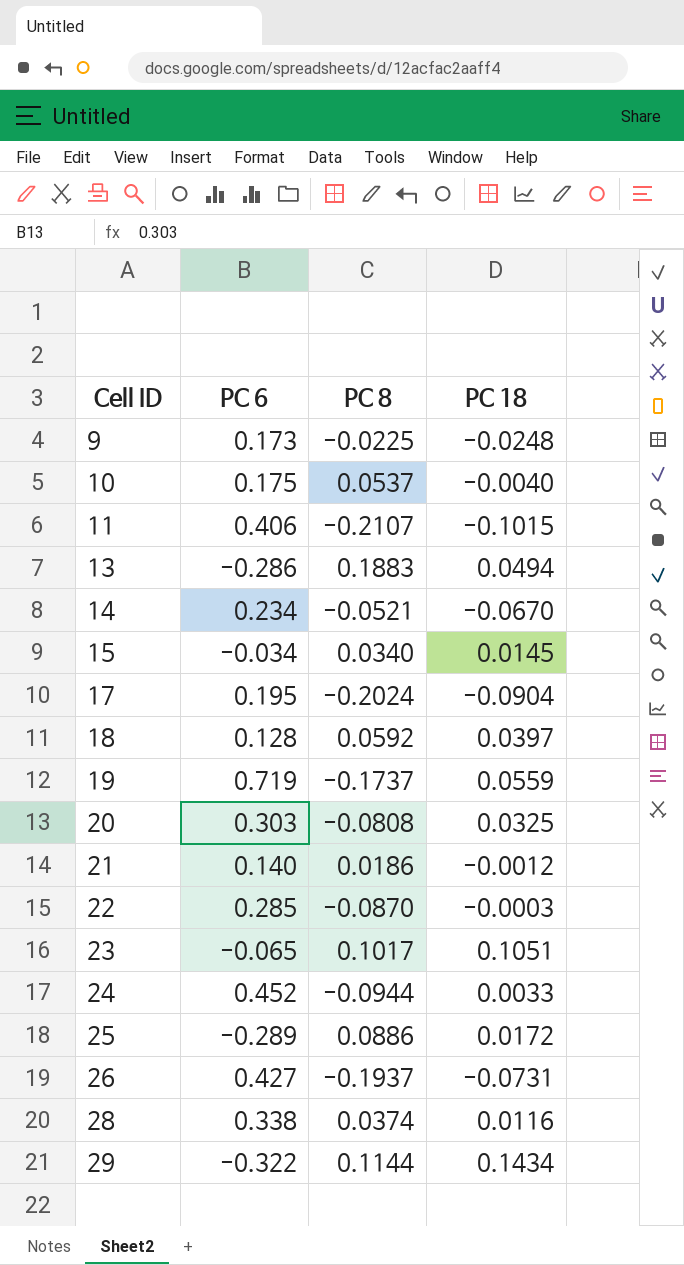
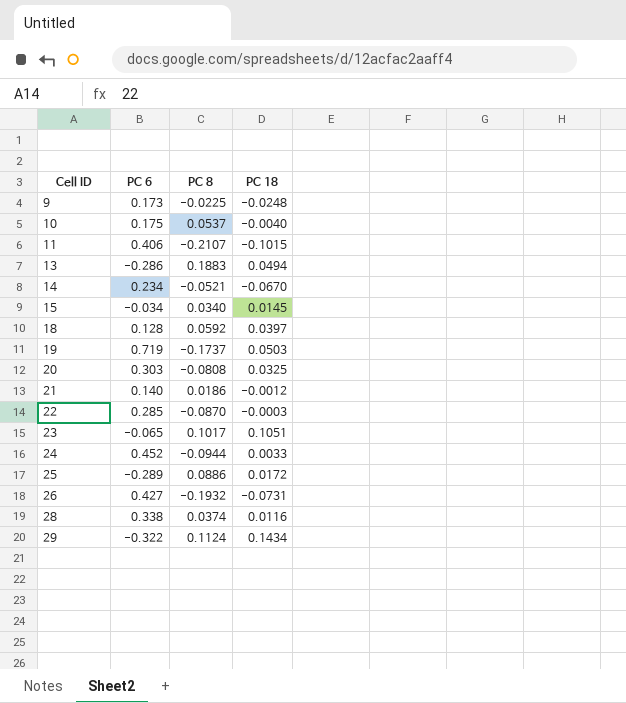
row 17: 0.195 | -0.2024 | -0.0904 -> none
19 | PC 18: 0.0559 -> 0.0503
26 | PC 8: -0.1937 -> -0.1932
29 | PC 8: 0.1144 -> 0.1124

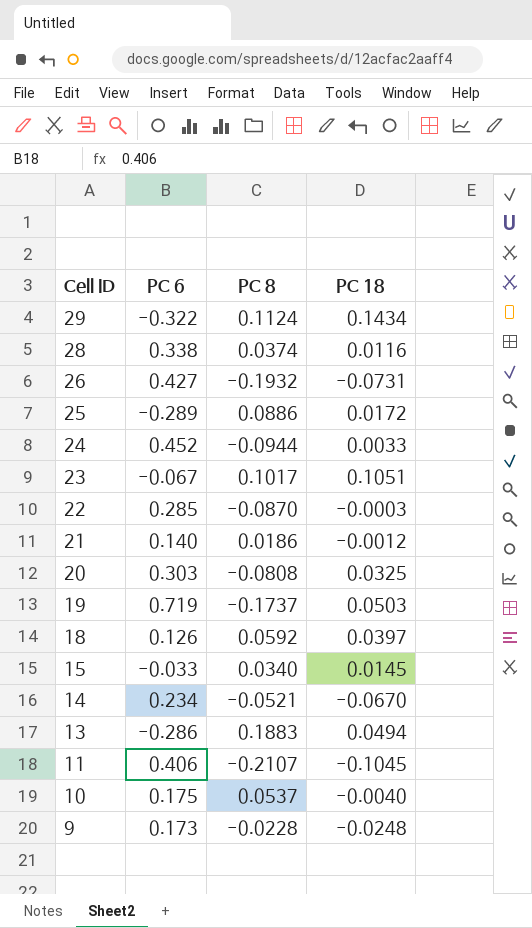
row order: Cell ID ascending -> Cell ID descending
23 | PC 6: -0.065 -> -0.067
18 | PC 6: 0.128 -> 0.126
15 | PC 6: -0.034 -> -0.033
11 | PC 18: -0.1015 -> -0.1045
9 | PC 8: -0.0225 -> -0.0228

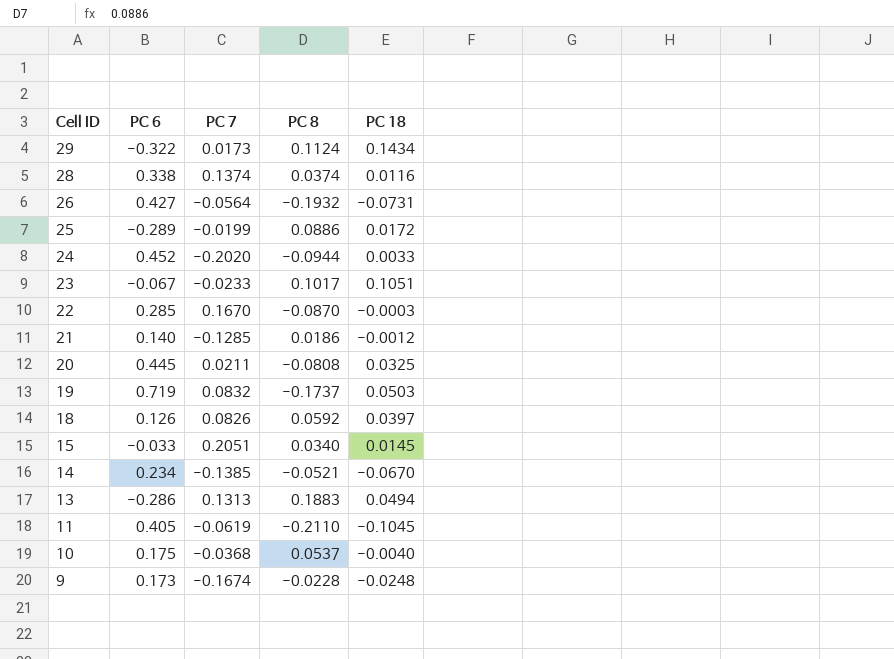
column PC 7 | position: none -> 3
20 | PC 6: 0.303 -> 0.445
11 | PC 6: 0.406 -> 0.405
11 | PC 8: -0.2107 -> -0.2110

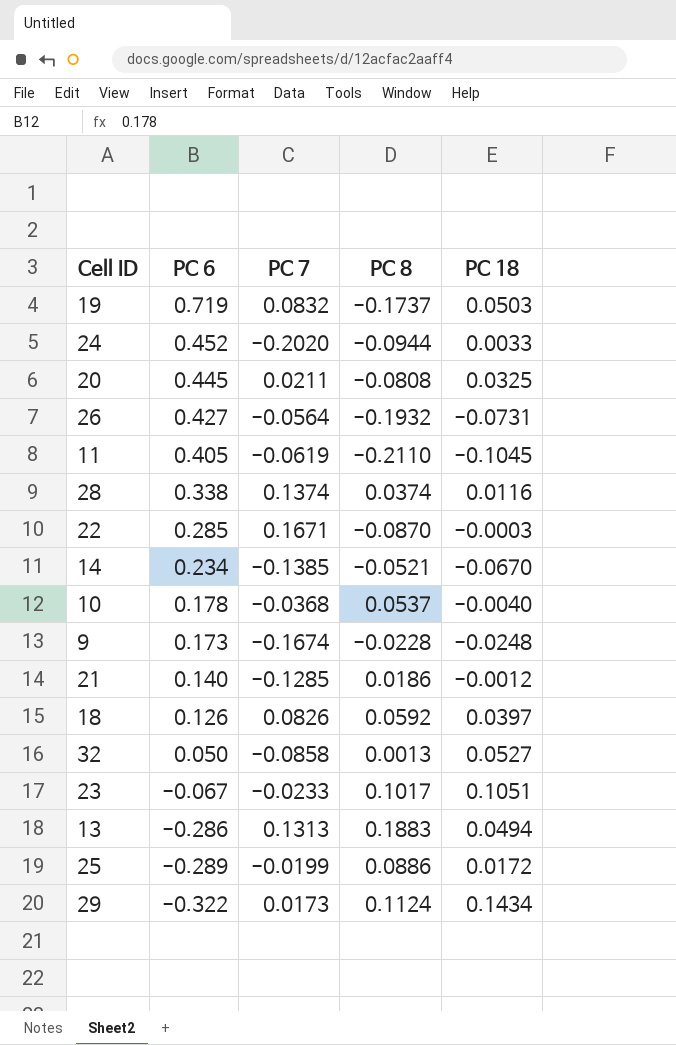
row order: Cell ID descending -> PC 6 descending
row 15: -0.033 | 0.2051 | 0.0340 | 0.0145 -> none
22 | PC 7: 0.1670 -> 0.1671
10 | PC 6: 0.175 -> 0.178
row 32: none -> 0.050 | -0.0858 | 0.0013 | 0.0527

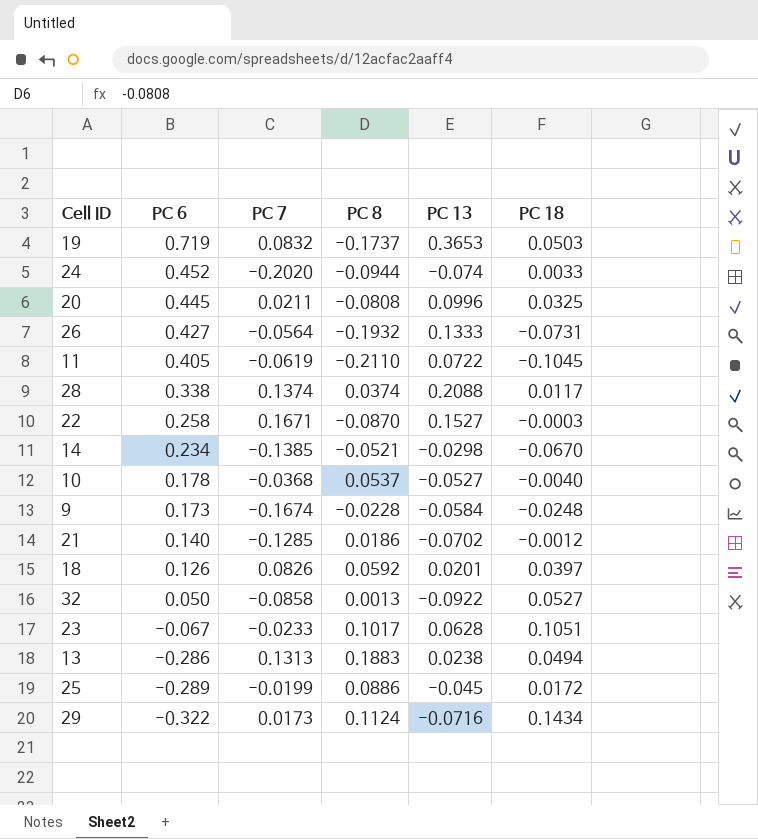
column PC 13 | position: none -> 5
28 | PC 18: 0.0116 -> 0.0117
22 | PC 6: 0.285 -> 0.258

